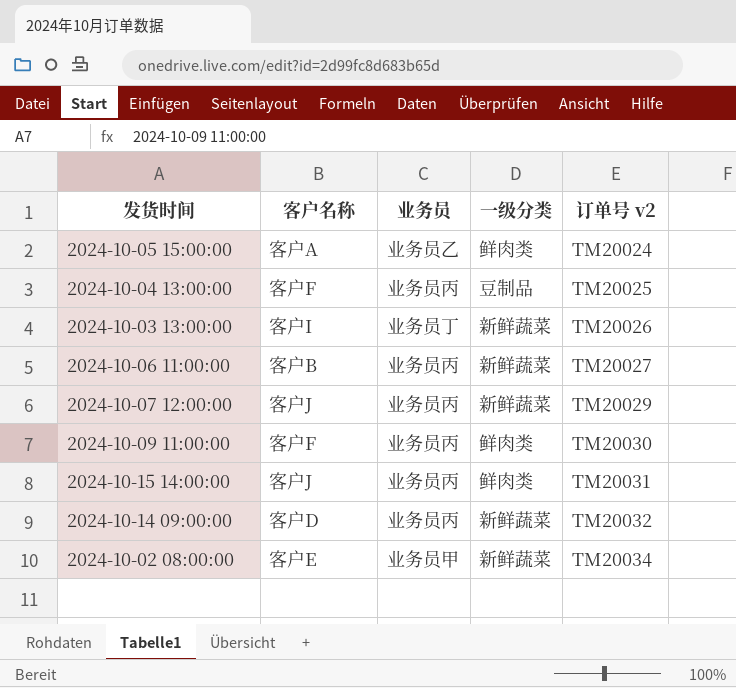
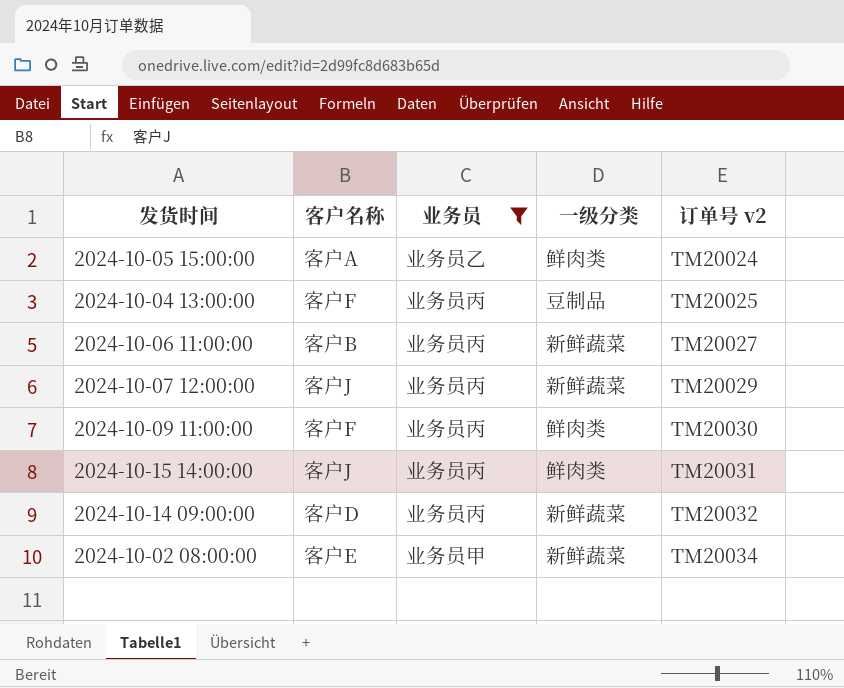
filter: none -> 业务员 != 业务员丁

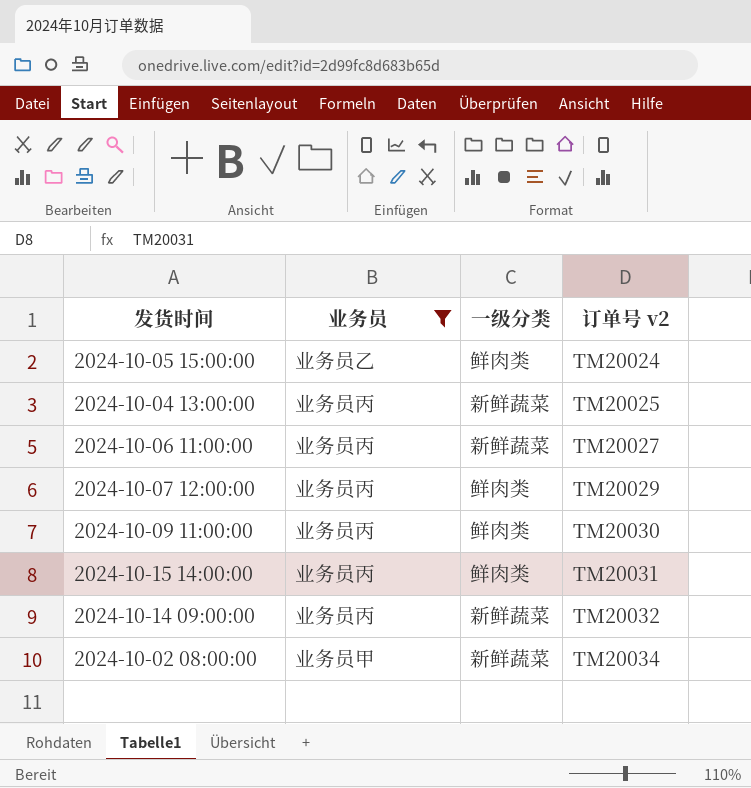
column 客户名称 | position: 2 -> none
2024-10-04 13:00:00 | 一级分类: 豆制品 -> 新鲜蔬菜
2024-10-07 12:00:00 | 一级分类: 新鲜蔬菜 -> 鲜肉类

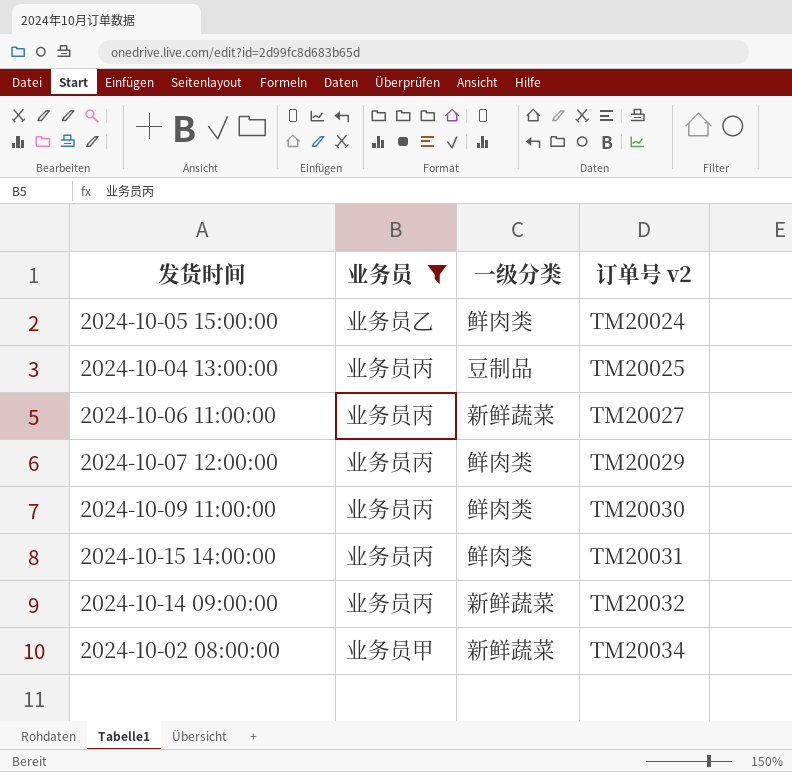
2024-10-04 13:00:00 | 一级分类: 新鲜蔬菜 -> 豆制品

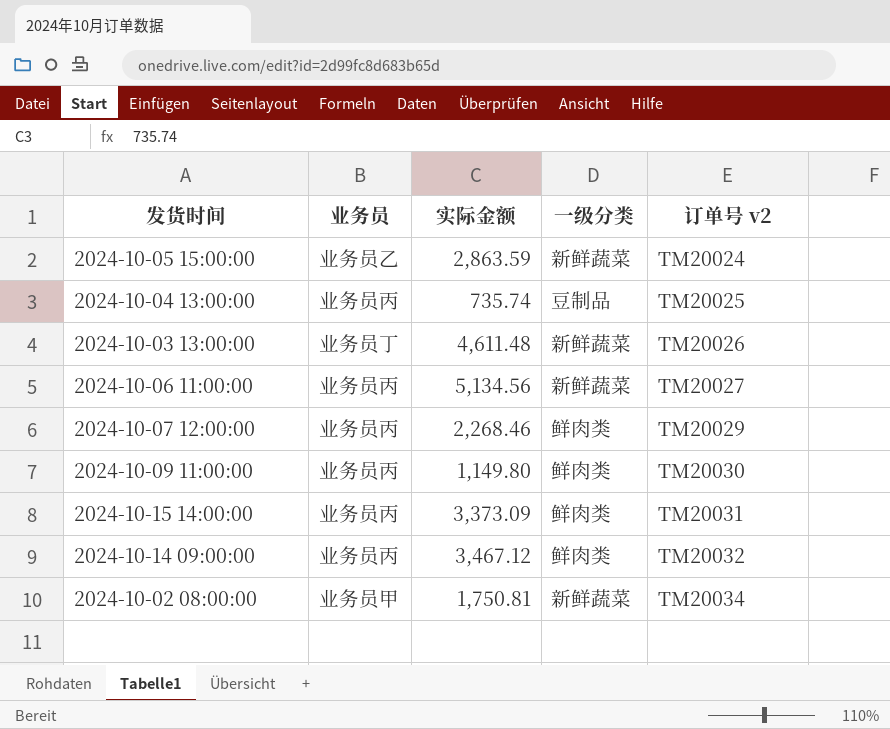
filter: 业务员 != 业务员丁 -> none
column 实际金额 | position: none -> 3
2024-10-05 15:00:00 | 一级分类: 鲜肉类 -> 新鲜蔬菜
2024-10-14 09:00:00 | 一级分类: 新鲜蔬菜 -> 鲜肉类

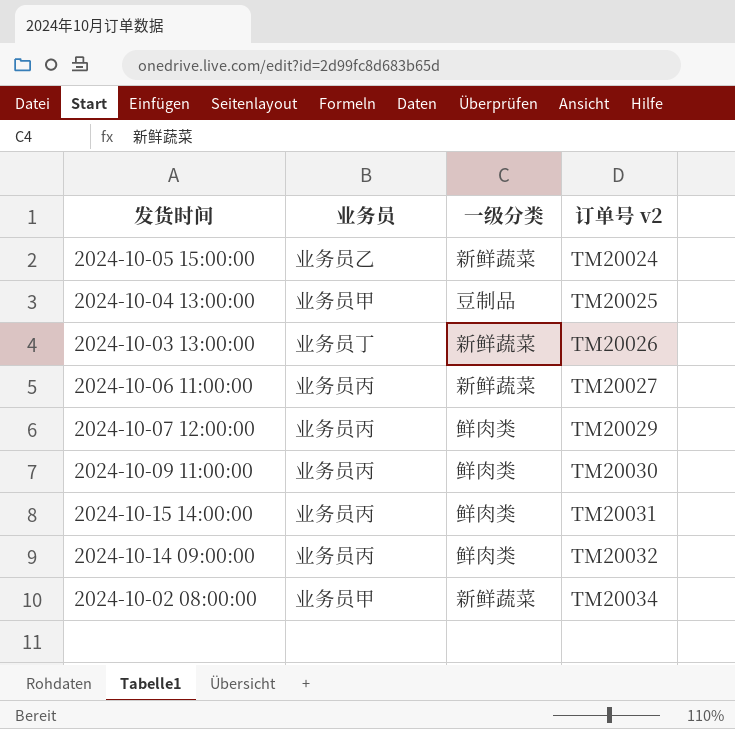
column 实际金额 | position: 3 -> none
2024-10-04 13:00:00 | 业务员: 业务员丙 -> 业务员甲

